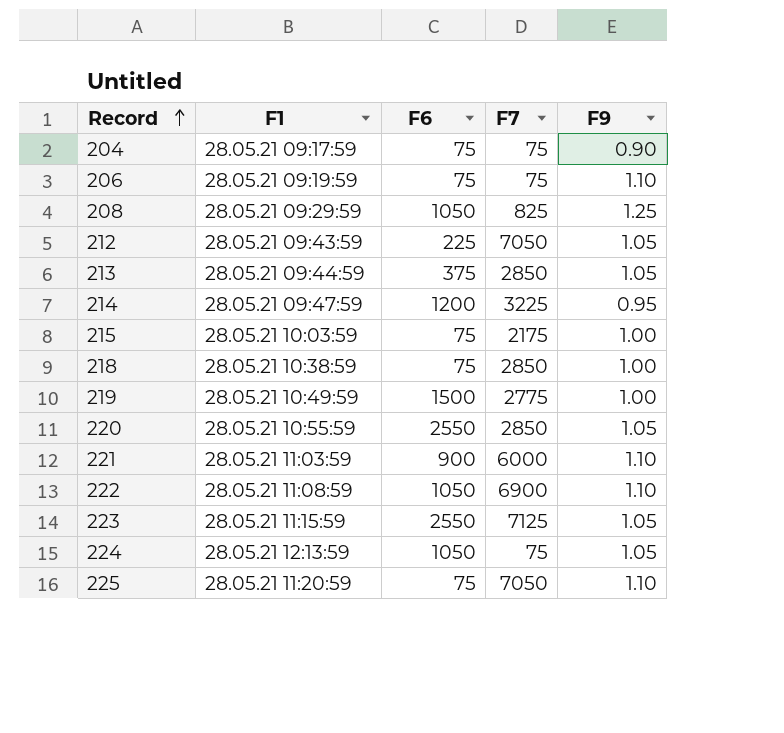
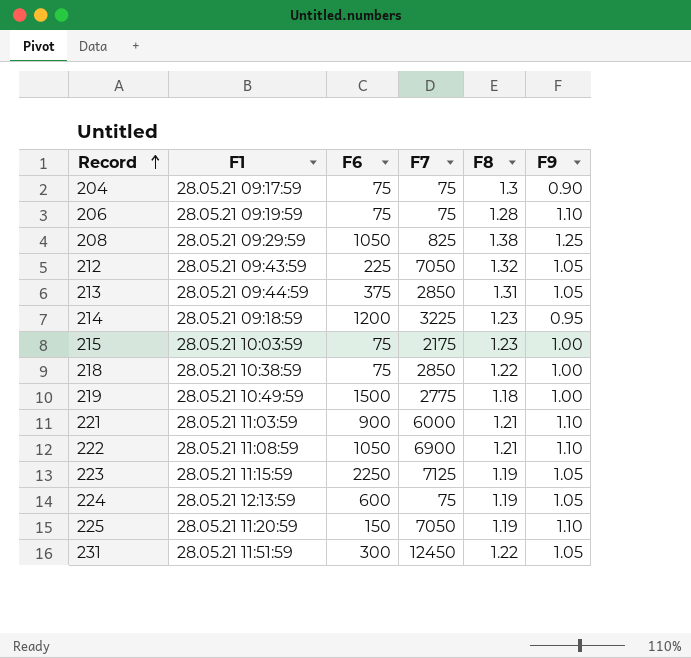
column F8 | position: none -> 5
row 220: 28.05.21 10:55:59 | 2550 | 2850 | 1.05 -> none
214 | F1: 28.05.21 09:47:59 -> 28.05.21 09:18:59
223 | F6: 2550 -> 2250
224 | F6: 1050 -> 600
225 | F6: 75 -> 150
row 231: none -> 28.05.21 11:51:59 | 300 | 12450 | 1.22 | 1.05

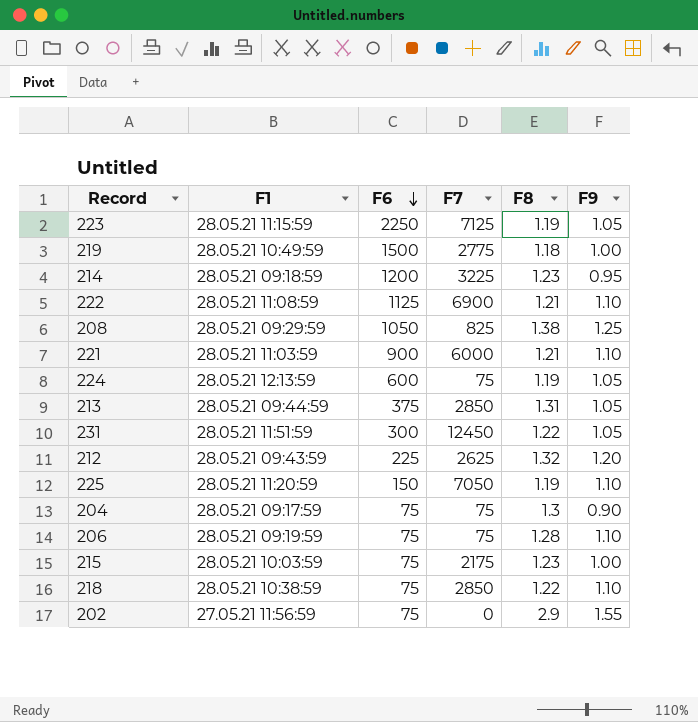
row order: Record ascending -> F6 descending
222 | F6: 1050 -> 1125
212 | F7: 7050 -> 2625
212 | F9: 1.05 -> 1.20
218 | F9: 1.00 -> 1.10
row 202: none -> 27.05.21 11:56:59 | 75 | 0 | 2.9 | 1.55

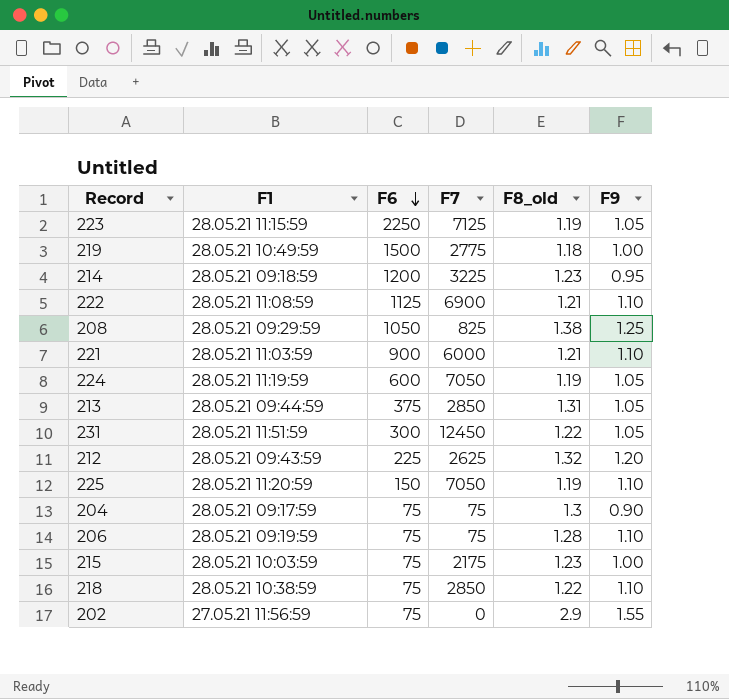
column name: F8 -> F8_old
224 | F1: 28.05.21 12:13:59 -> 28.05.21 11:19:59
224 | F7: 75 -> 7050

